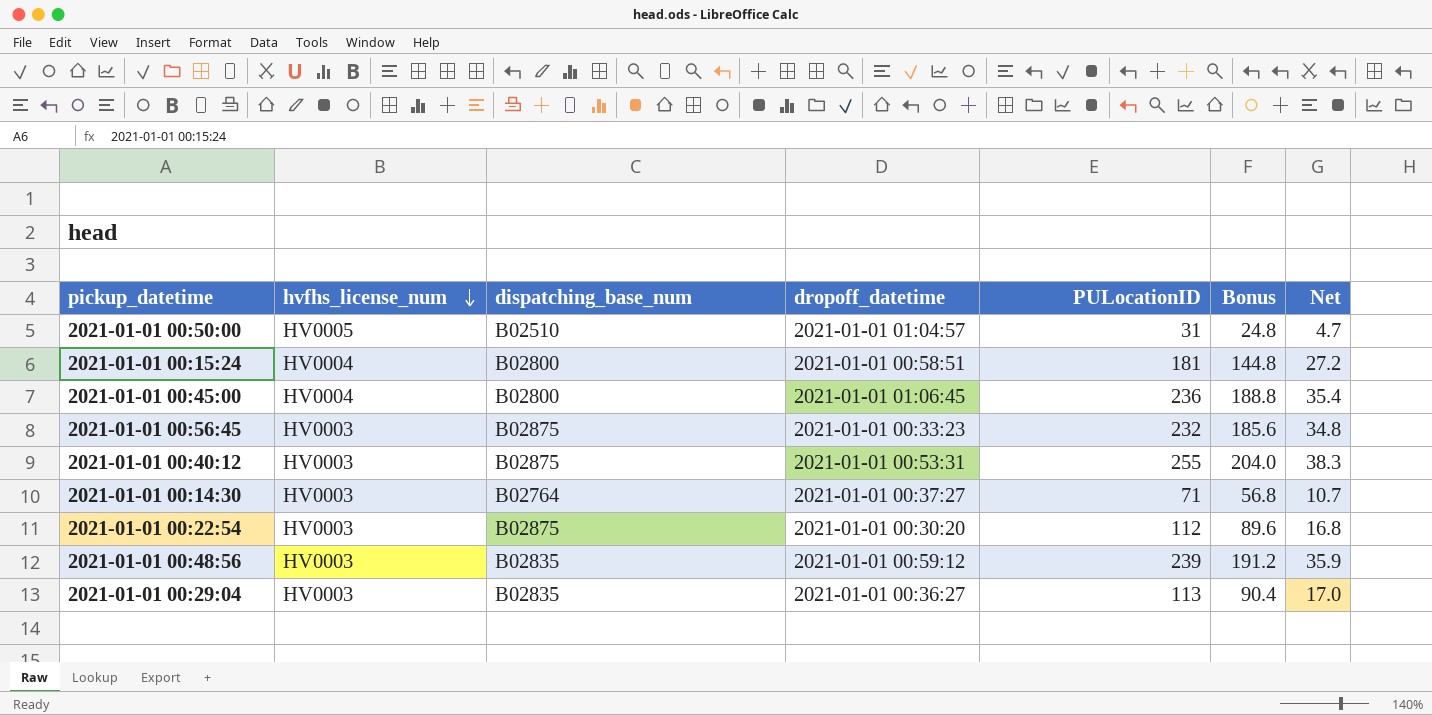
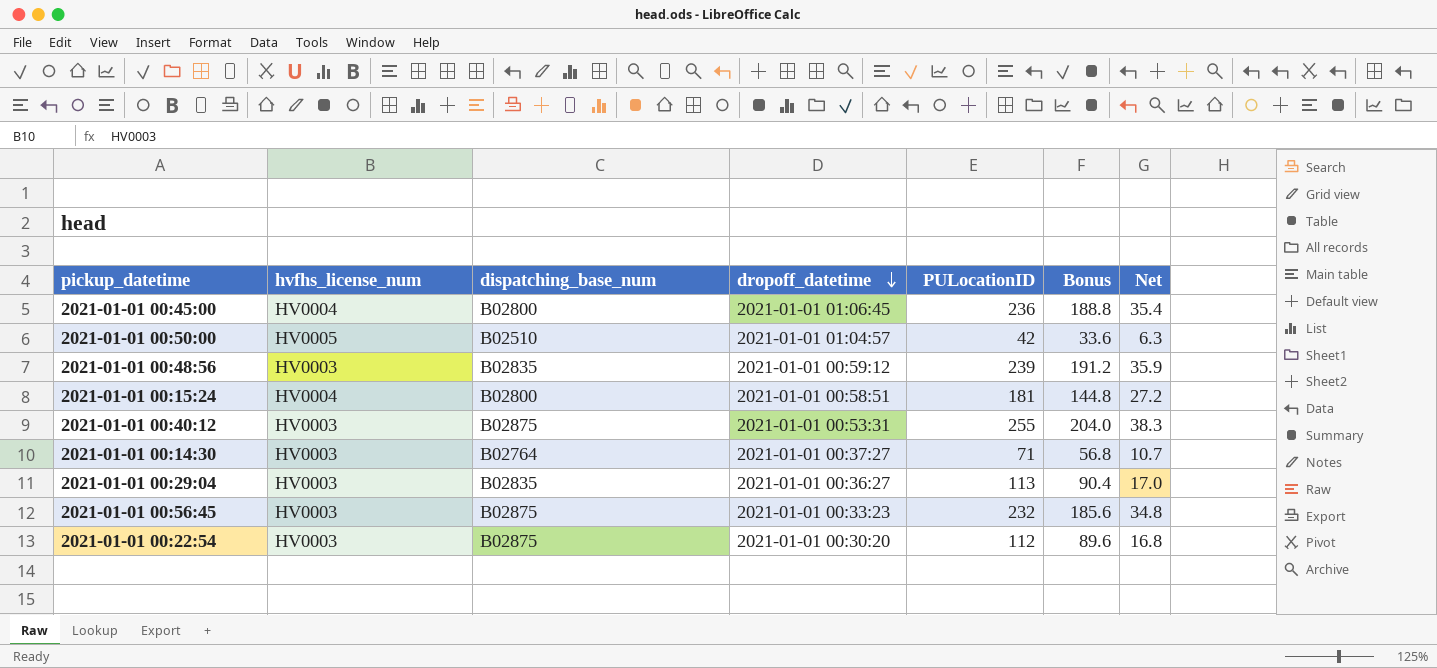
row order: hvfhs_license_num descending -> dropoff_datetime descending
2021-01-01 00:50:00 | PULocationID: 31 -> 42
2021-01-01 00:50:00 | Bonus: 24.8 -> 33.6
2021-01-01 00:50:00 | Net: 4.7 -> 6.3

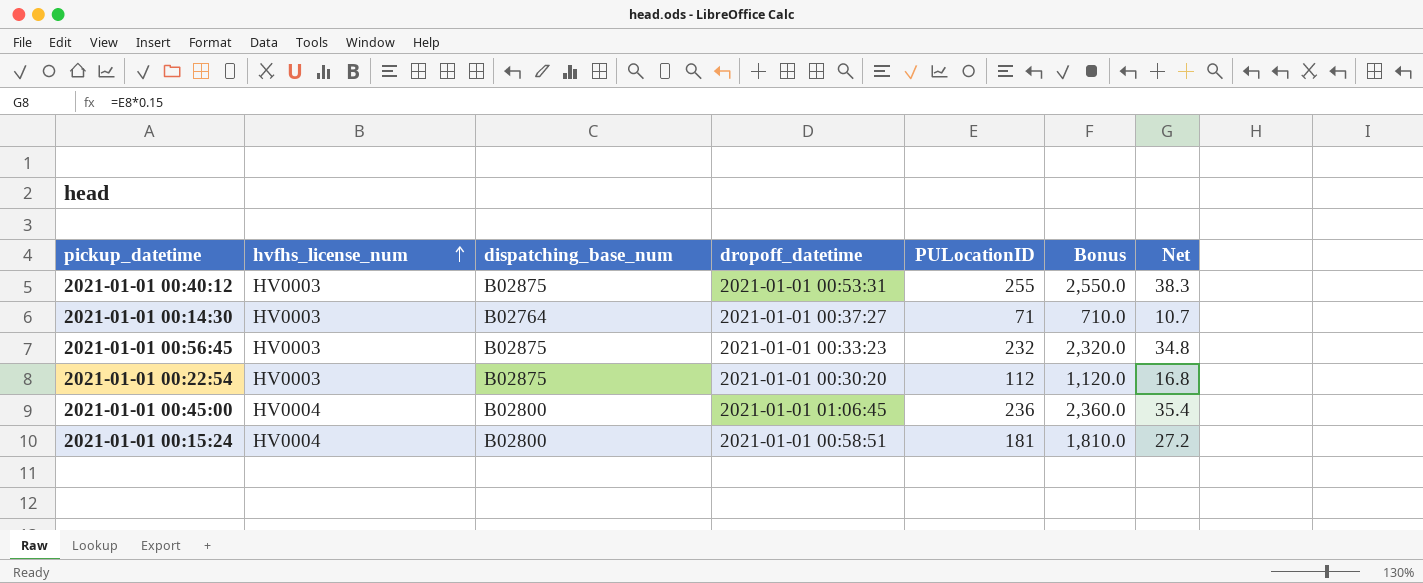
row order: dropoff_datetime descending -> hvfhs_license_num ascending
column Bonus | formula: [PULocationID] * 0.8 -> [PULocationID] * 10
row 2021-01-01 00:50:00: HV0005 | B02510 | 2021-01-01 01:04:57 | 42 | 33.6 | 6.3 -> none
row 2021-01-01 00:48:56: HV0003 | B02835 | 2021-01-01 00:59:12 | 239 | 191.2 | 35.9 -> none
row 2021-01-01 00:29:04: HV0003 | B02835 | 2021-01-01 00:36:27 | 113 | 90.4 | 17.0 -> none

